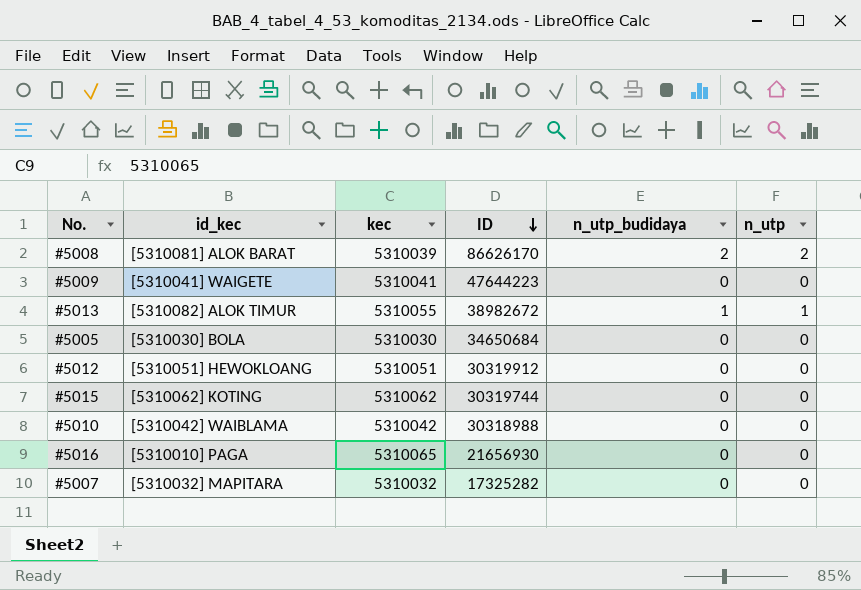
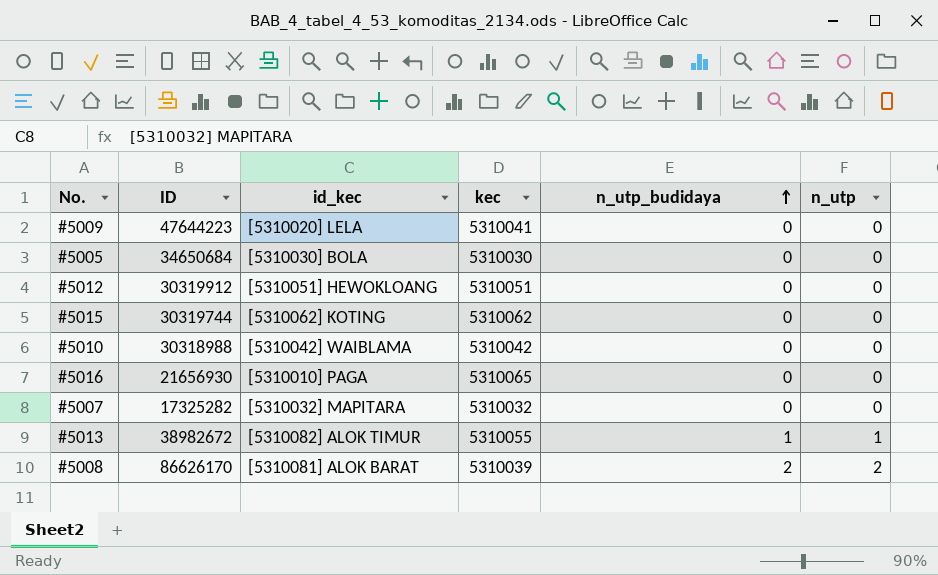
row order: ID descending -> n_utp_budidaya ascending
column ID | position: 4 -> 2
#5009 | id_kec: [5310041] WAIGETE -> [5310020] LELA

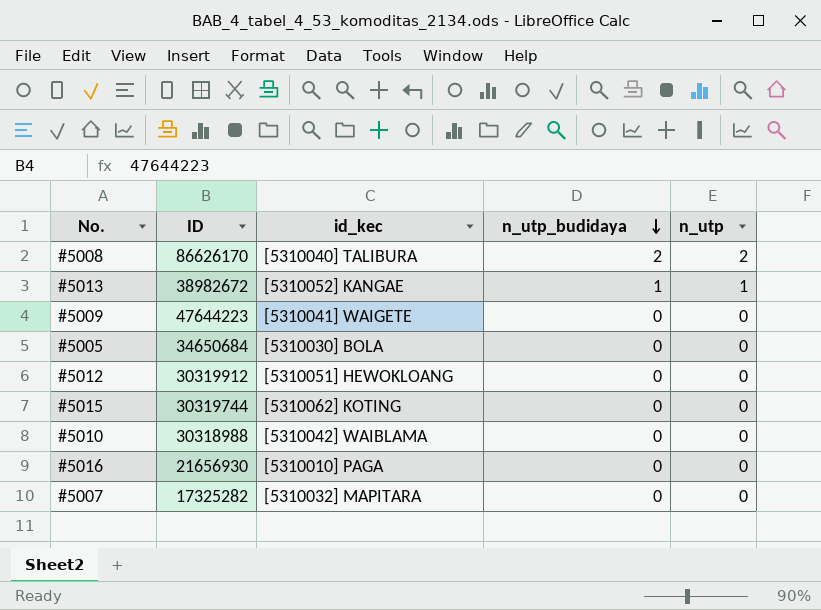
row order: n_utp_budidaya ascending -> n_utp_budidaya descending
column kec | position: 4 -> none
#5008 | id_kec: [5310081] ALOK BARAT -> [5310040] TALIBURA
#5013 | id_kec: [5310082] ALOK TIMUR -> [5310052] KANGAE
#5009 | id_kec: [5310020] LELA -> [5310041] WAIGETE

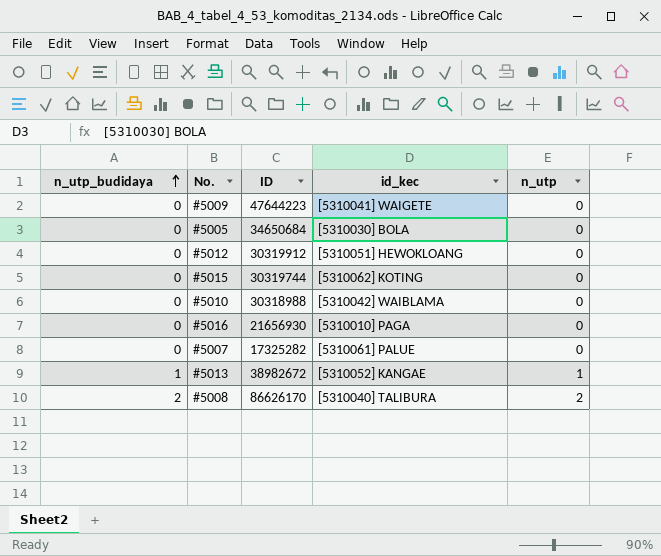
row order: n_utp_budidaya descending -> n_utp_budidaya ascending
column n_utp_budidaya | position: 4 -> 1
#5007 | id_kec: [5310032] MAPITARA -> [5310061] PALUE

